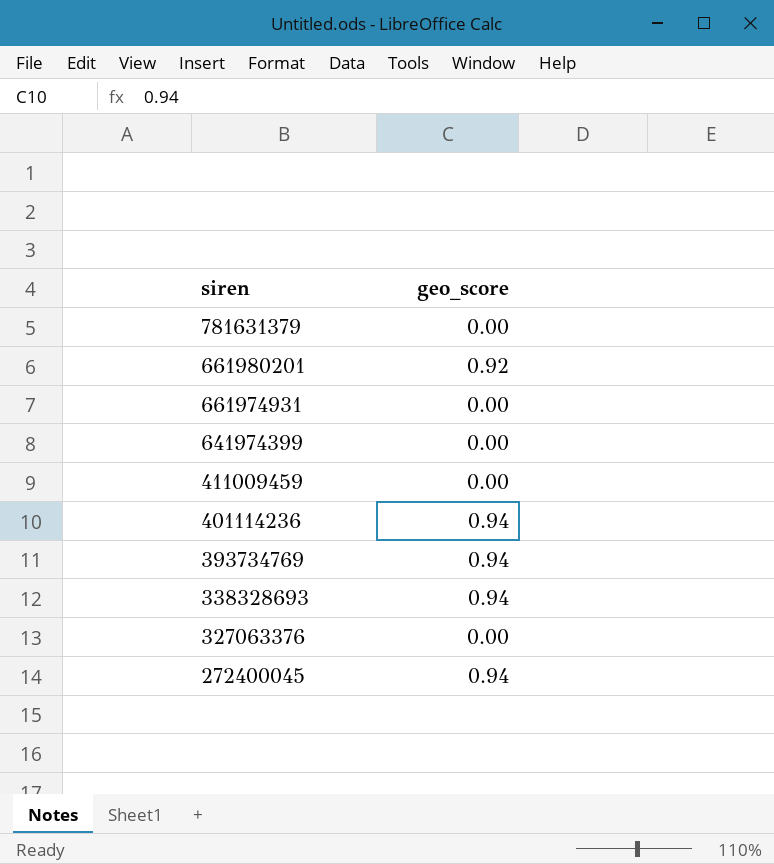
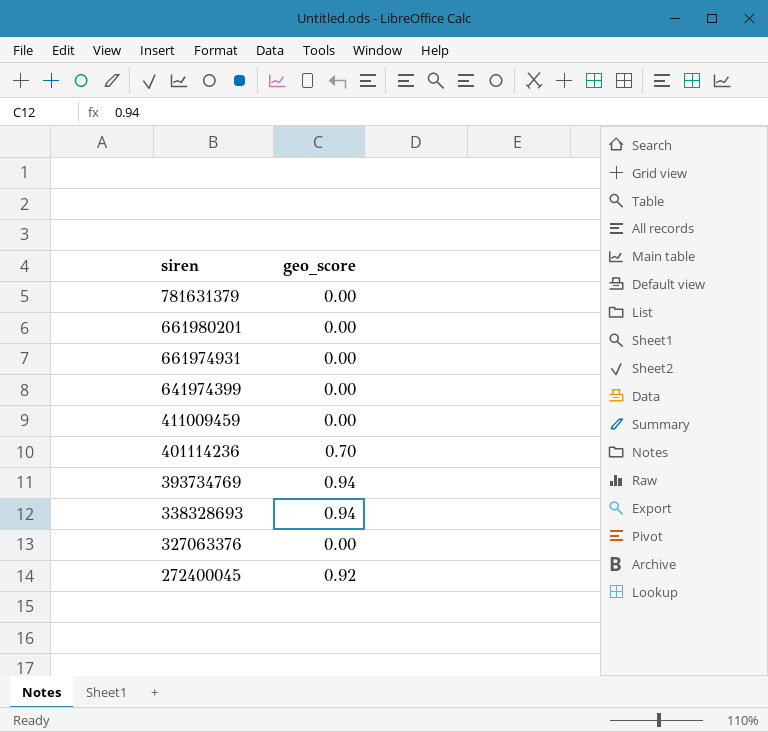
661980201 | geo_score: 0.92 -> 0.00
401114236 | geo_score: 0.94 -> 0.70
272400045 | geo_score: 0.94 -> 0.92

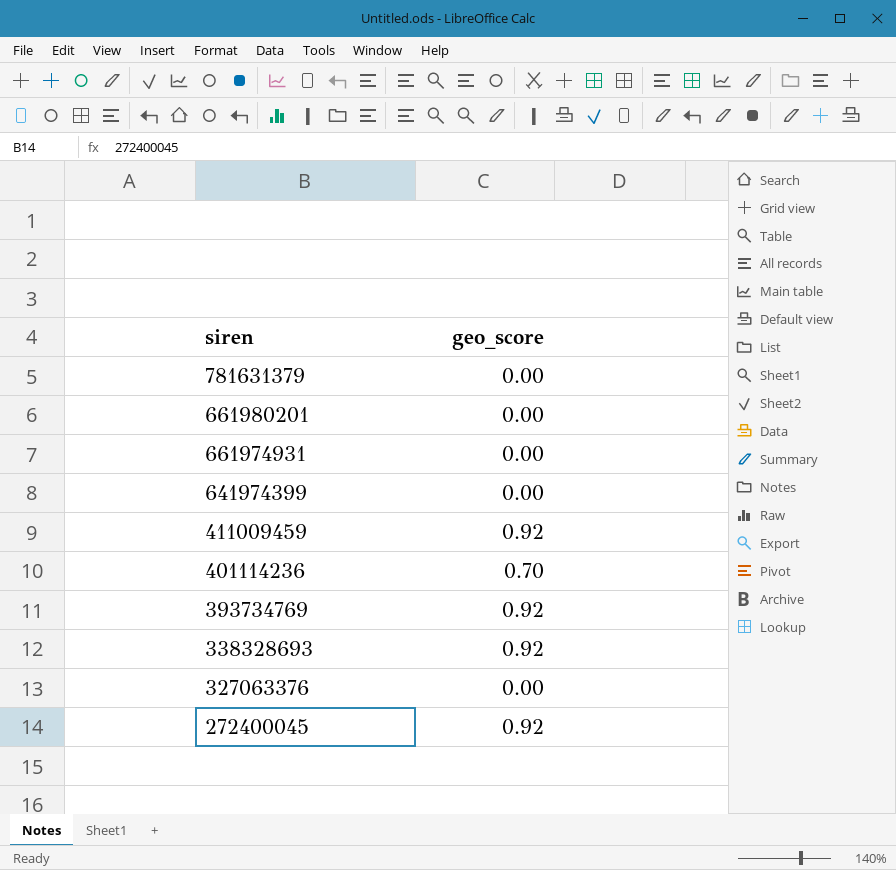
411009459 | geo_score: 0.00 -> 0.92
393734769 | geo_score: 0.94 -> 0.92
338328693 | geo_score: 0.94 -> 0.92

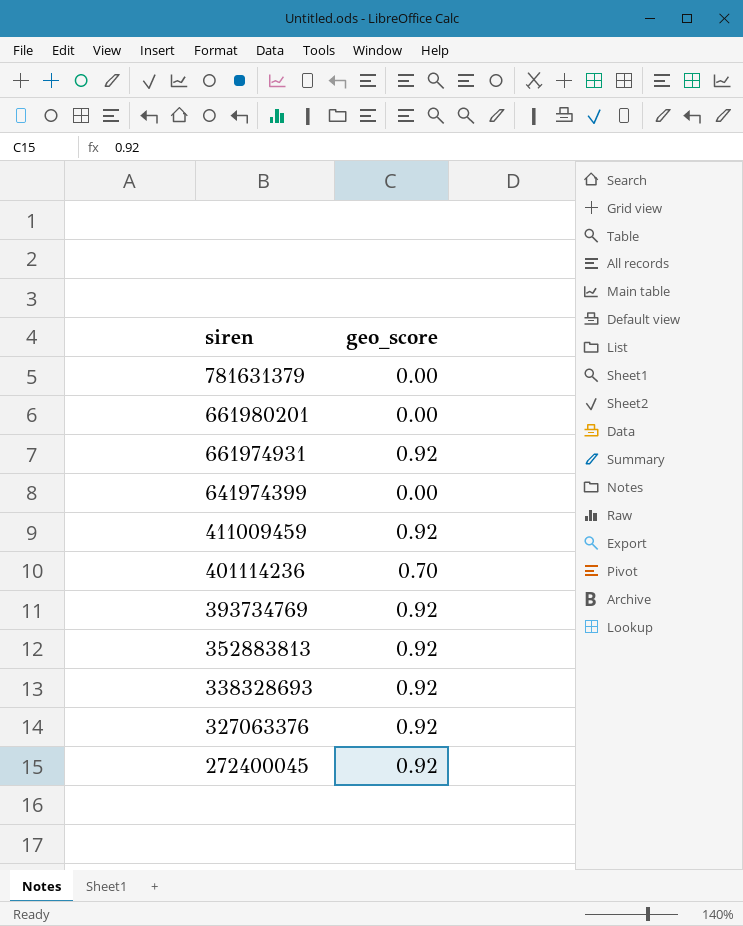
661974931 | geo_score: 0.00 -> 0.92
row 352883813: none -> 0.92
327063376 | geo_score: 0.00 -> 0.92

